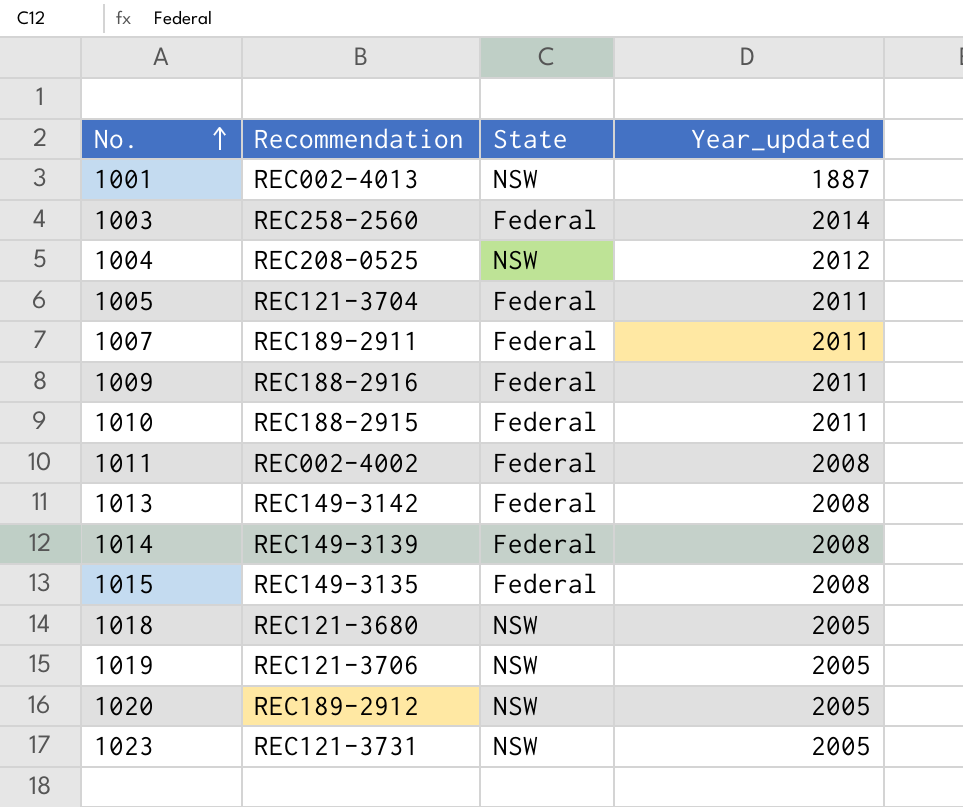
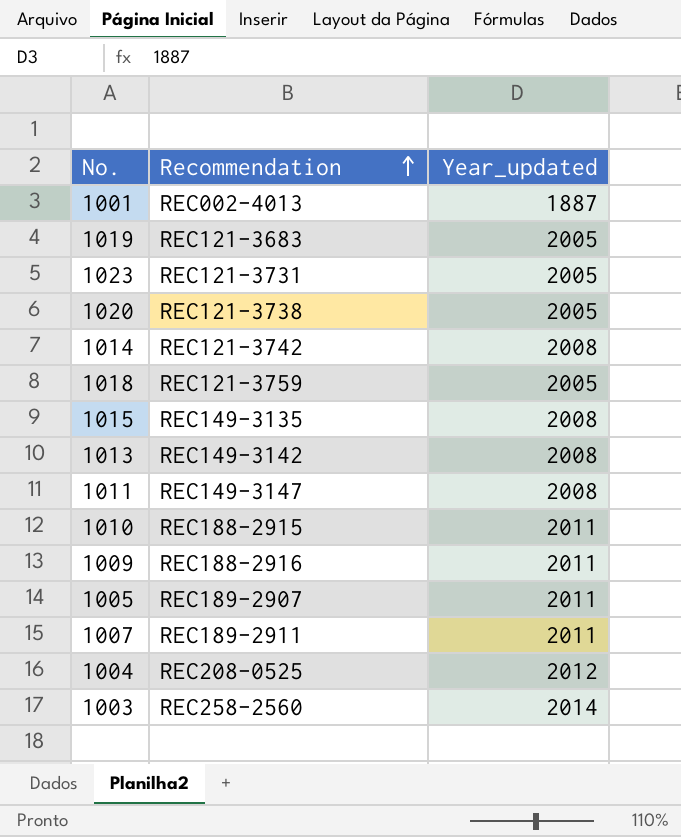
row order: No. ascending -> Recommendation ascending
column State | position: 3 -> none
1019 | Recommendation: REC121-3706 -> REC121-3683
1020 | Recommendation: REC189-2912 -> REC121-3738
1014 | Recommendation: REC149-3139 -> REC121-3742
1018 | Recommendation: REC121-3680 -> REC121-3759
1011 | Recommendation: REC002-4002 -> REC149-3147
1005 | Recommendation: REC121-3704 -> REC189-2907

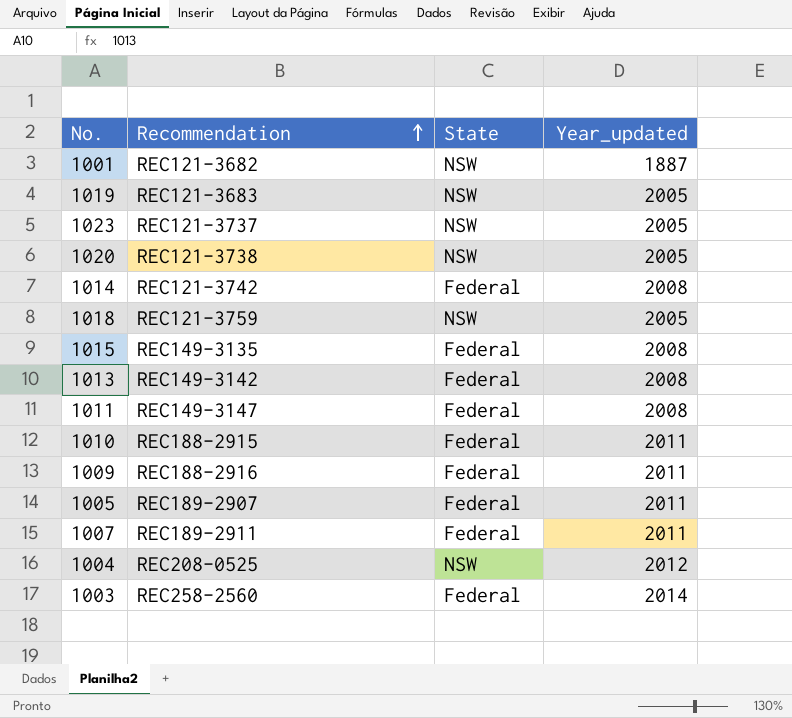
column State | position: none -> 3
1001 | Recommendation: REC002-4013 -> REC121-3682
1023 | Recommendation: REC121-3731 -> REC121-3737

